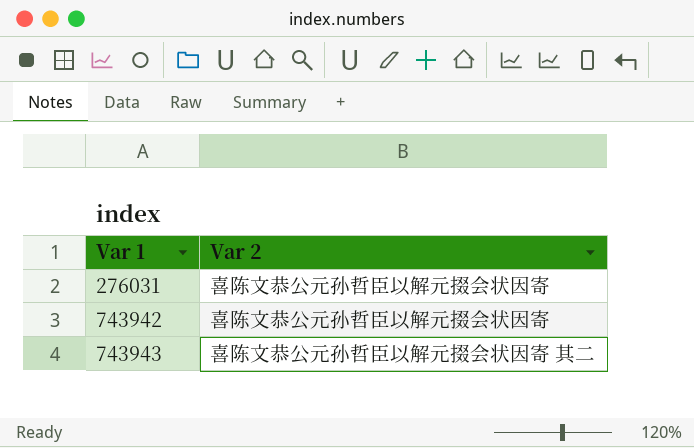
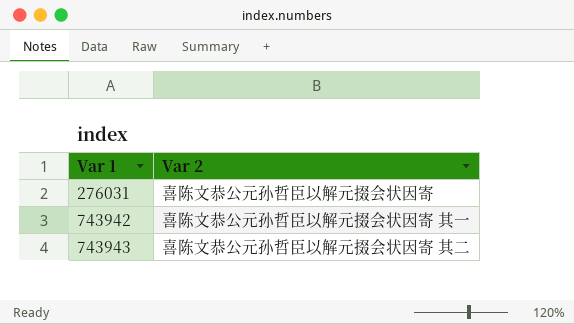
743942 | Var 2: 喜陈文恭公元孙哲臣以解元掇会状因寄 -> 喜陈文恭公元孙哲臣以解元掇会状因寄 其一

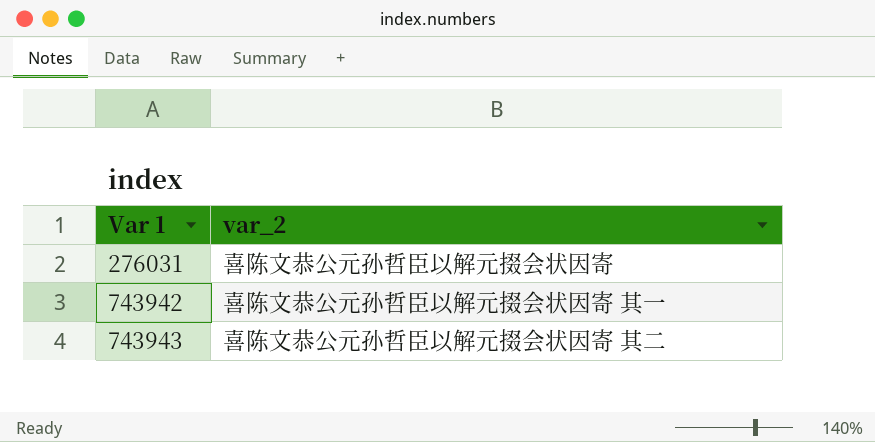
column name: Var 2 -> var_2

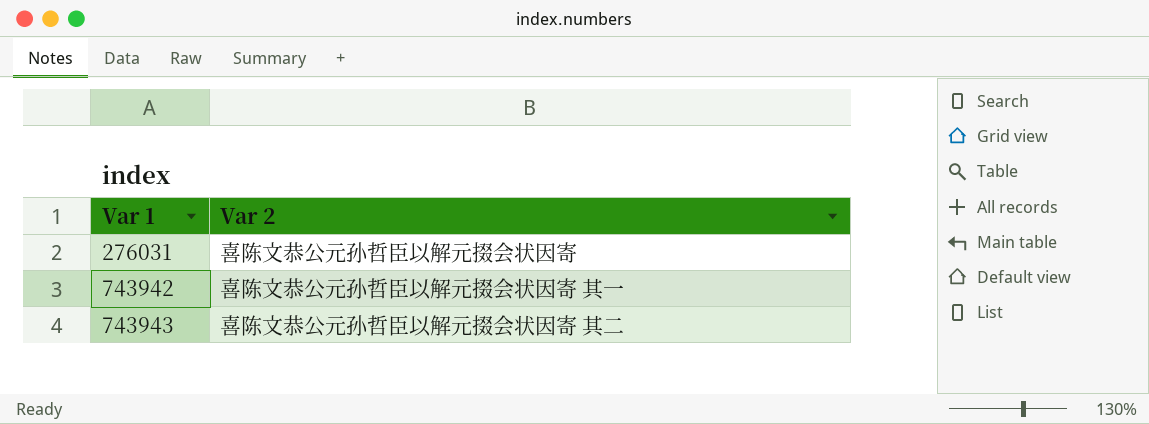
column name: var_2 -> Var 2

